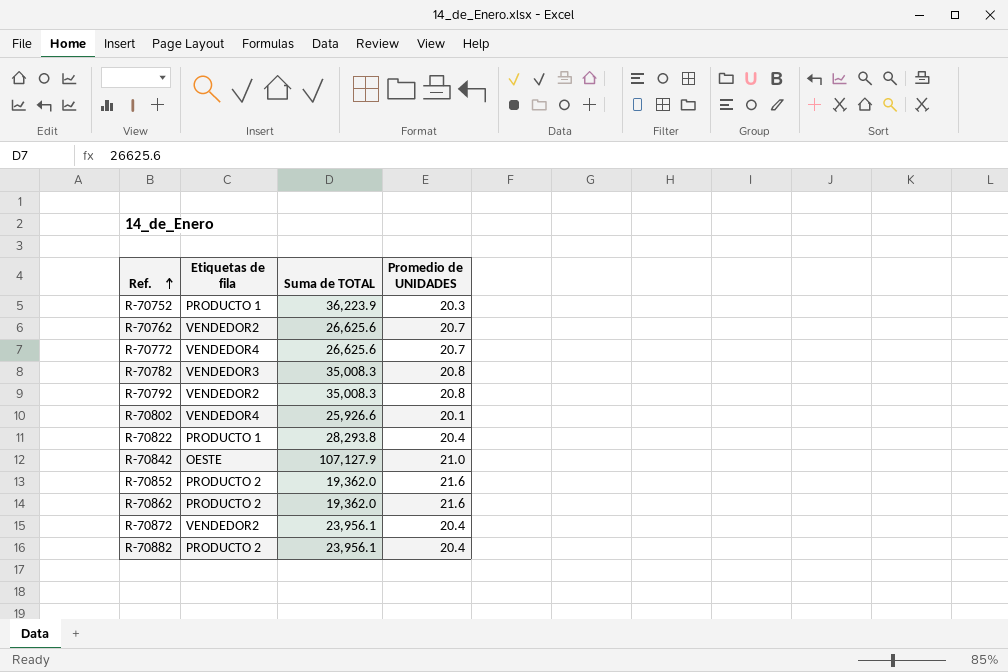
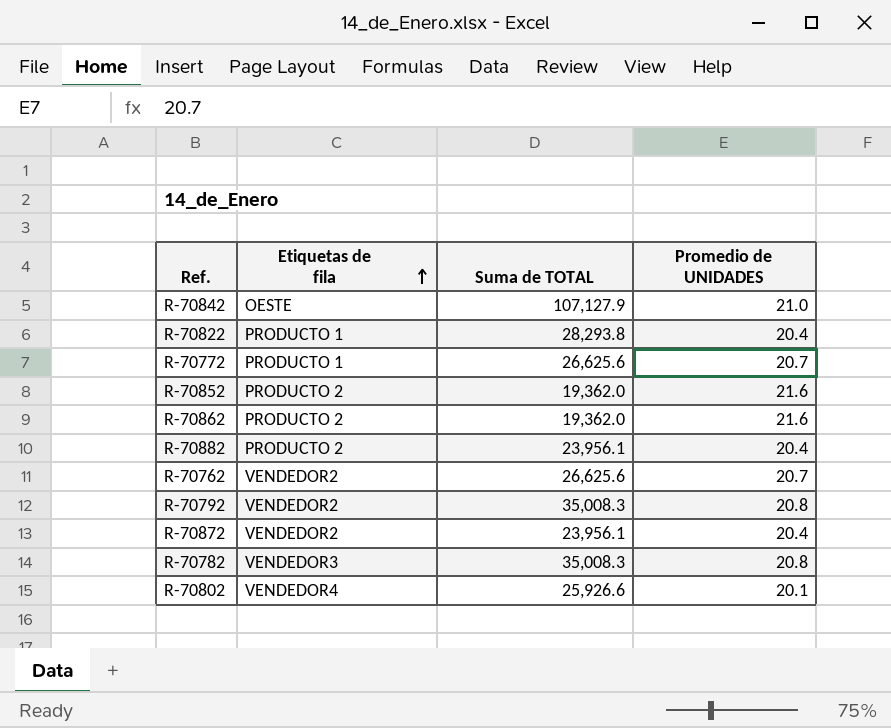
row order: Ref. ascending -> Etiquetas de fila ascending
row R-70752: PRODUCTO 1 | 36,223.9 | 20.3 -> none
R-70772 | Etiquetas de fila: VENDEDOR4 -> PRODUCTO 1

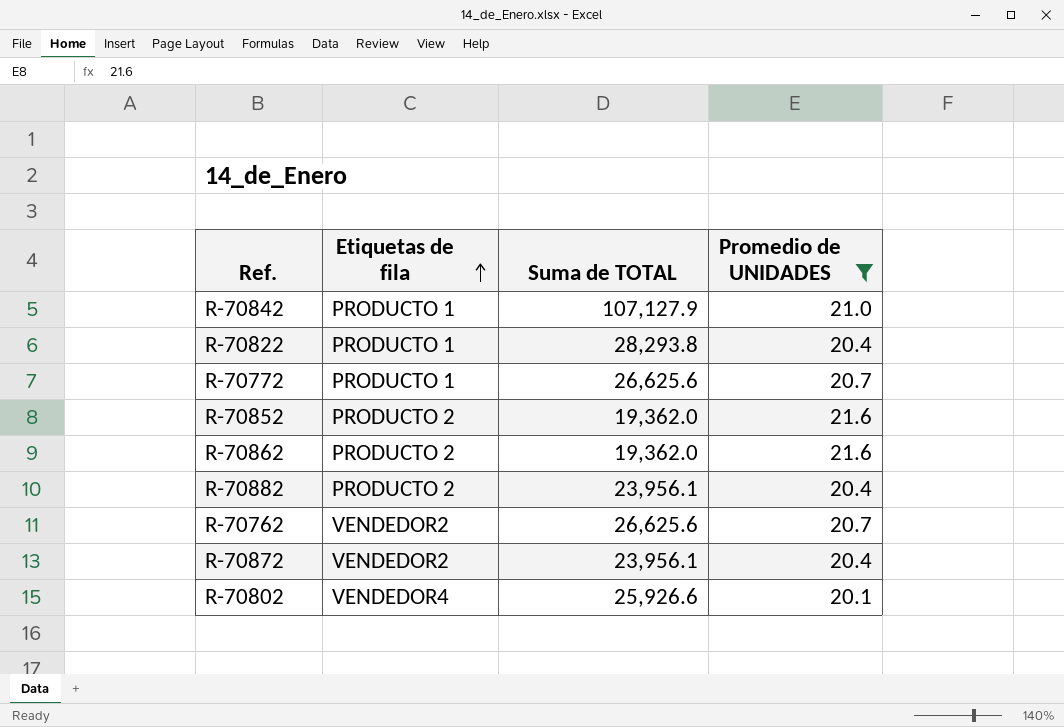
filter: none -> Promedio de UNIDADES != 20.8
R-70842 | Etiquetas de fila: OESTE -> PRODUCTO 1

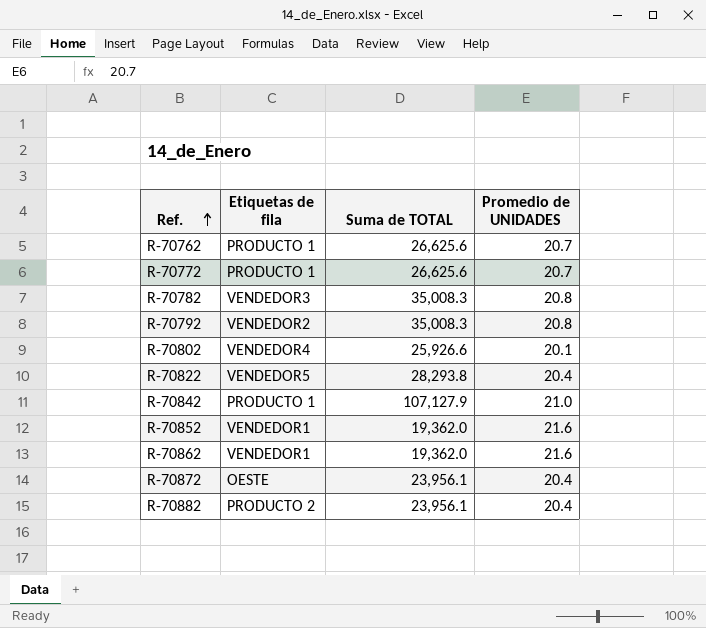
filter: Promedio de UNIDADES != 20.8 -> none
row order: Etiquetas de fila ascending -> Ref. ascending
R-70762 | Etiquetas de fila: VENDEDOR2 -> PRODUCTO 1
R-70822 | Etiquetas de fila: PRODUCTO 1 -> VENDEDOR5
R-70852 | Etiquetas de fila: PRODUCTO 2 -> VENDEDOR1
R-70862 | Etiquetas de fila: PRODUCTO 2 -> VENDEDOR1
R-70872 | Etiquetas de fila: VENDEDOR2 -> OESTE

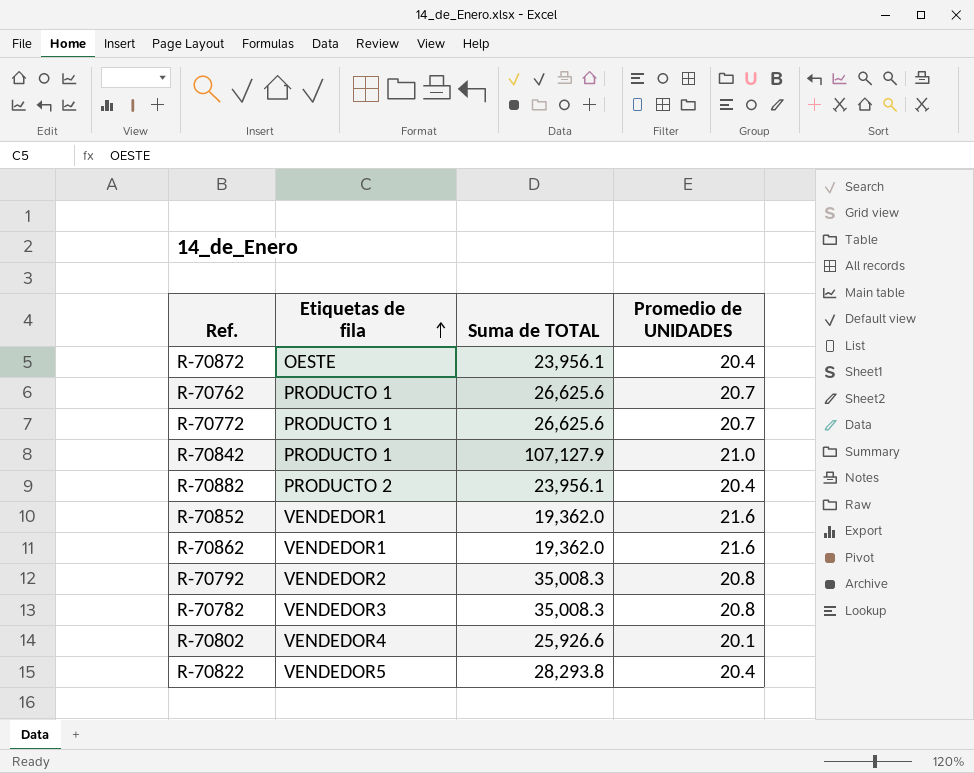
row order: Ref. ascending -> Etiquetas de fila ascending

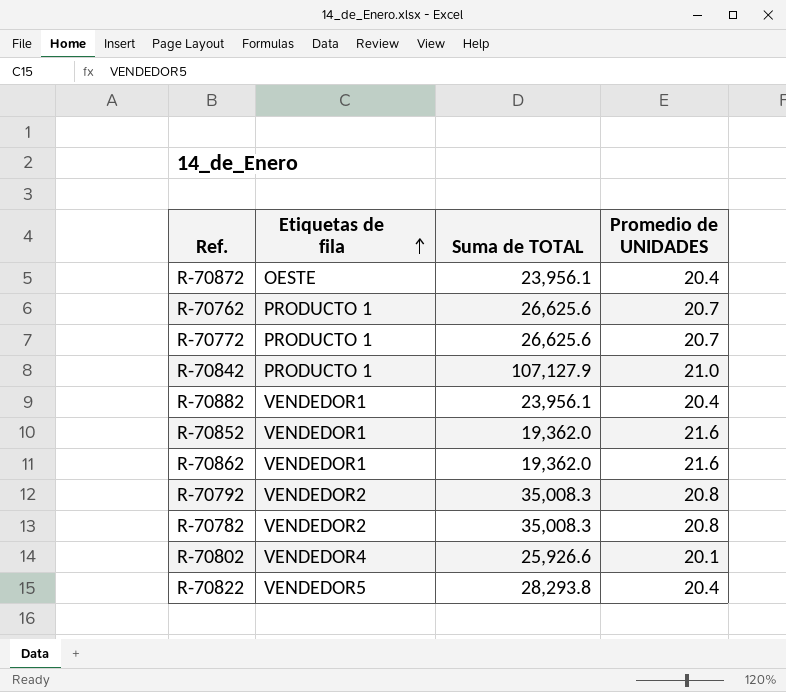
R-70882 | Etiquetas de fila: PRODUCTO 2 -> VENDEDOR1
R-70782 | Etiquetas de fila: VENDEDOR3 -> VENDEDOR2

